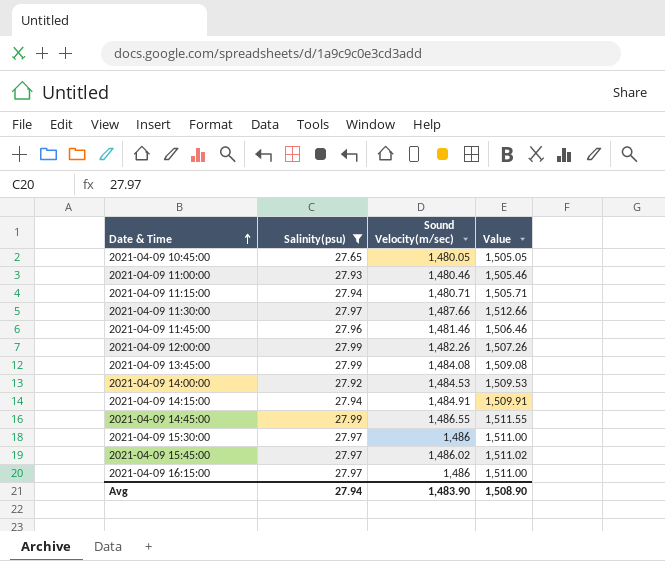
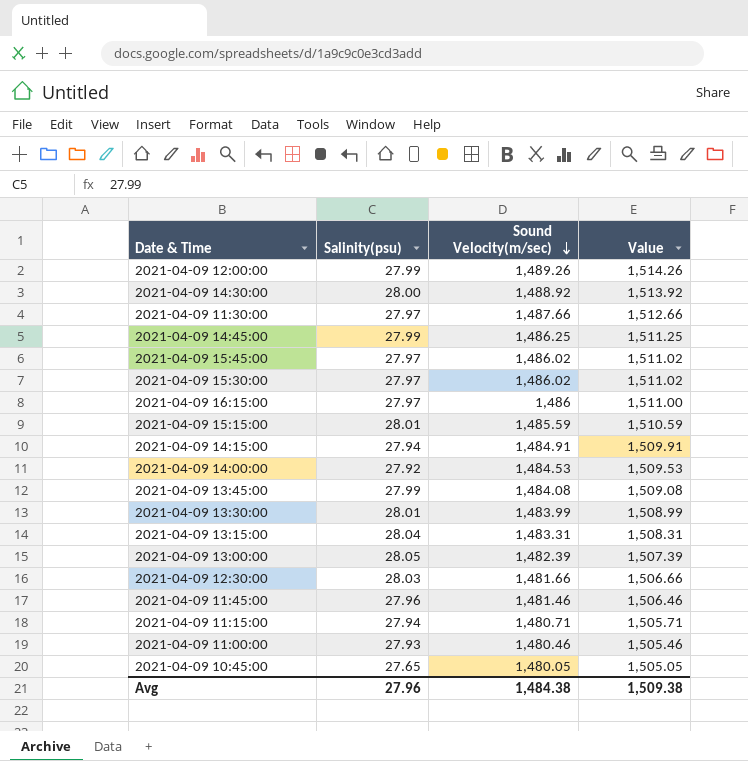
filter: Salinity(psu) <= 27.99 -> none
row order: Date & Time ascending -> Sound Velocity(m/sec) descending
2021-04-09 12:00:00 | Sound Velocity(m/sec): 1,482.26 -> 1,489.26
2021-04-09 12:00:00 | Value: 1,507.26 -> 1,514.26
2021-04-09 14:45:00 | Sound Velocity(m/sec): 1,486.55 -> 1,486.25
2021-04-09 14:45:00 | Value: 1,511.55 -> 1,511.25
2021-04-09 15:30:00 | Sound Velocity(m/sec): 1,486 -> 1,486.02
2021-04-09 15:30:00 | Value: 1,511.00 -> 1,511.02
Avg | Salinity(psu): 27.94 -> 27.96
Avg | Sound Velocity(m/sec): 1,483.90 -> 1,484.38
Avg | Value: 1,508.90 -> 1,509.38

